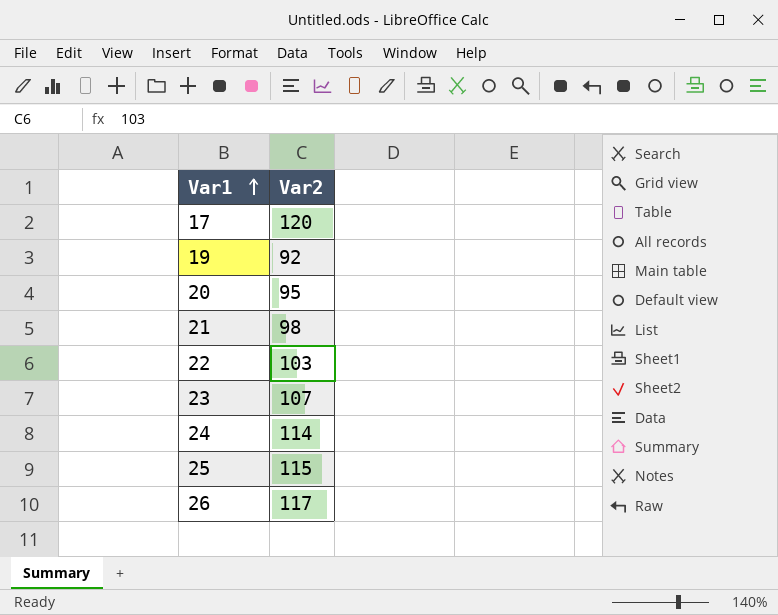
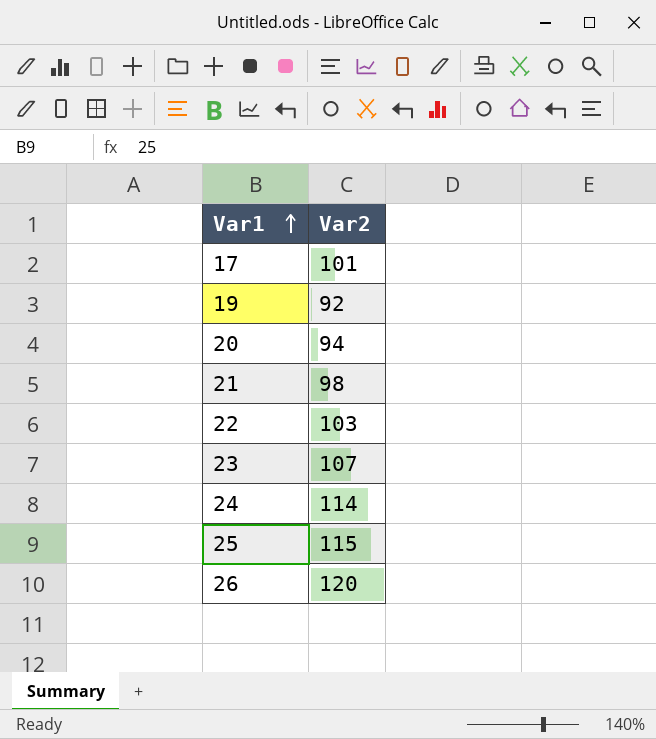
17 | Var2: 120 -> 101
20 | Var2: 95 -> 94
26 | Var2: 117 -> 120

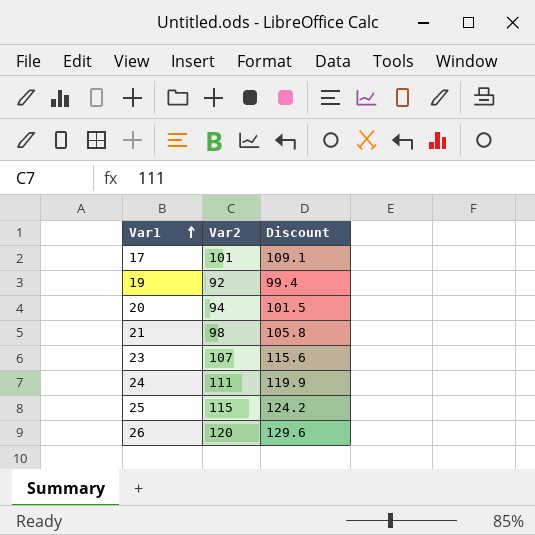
column Discount | formula: none -> [Var2] * 1.08
row 22: 103 -> none
24 | Var2: 114 -> 111

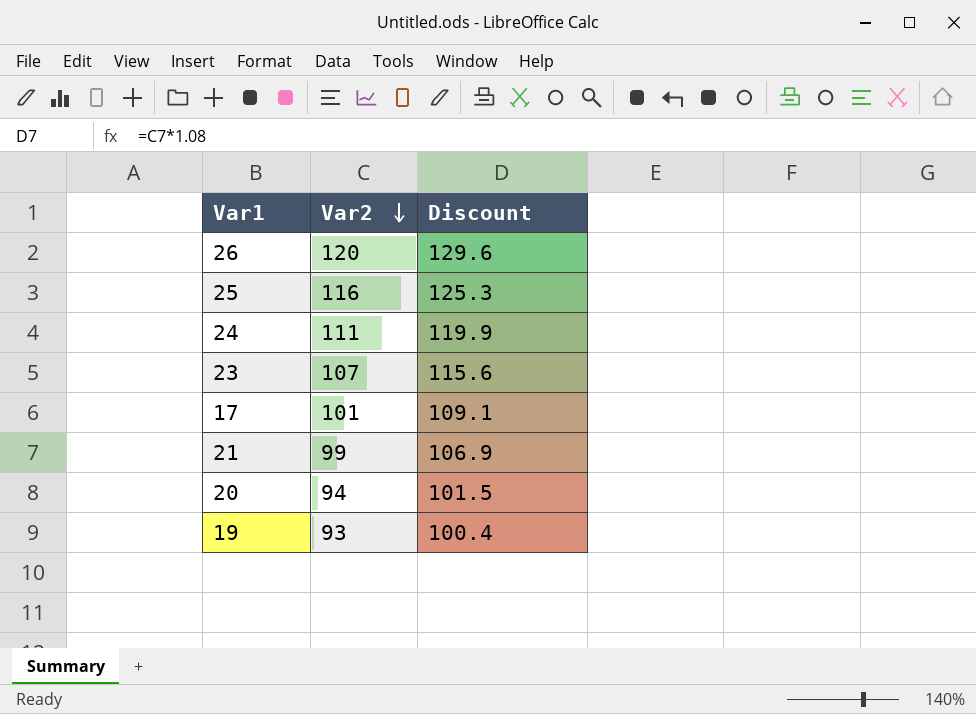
row order: Var1 ascending -> Var2 descending
25 | Var2: 115 -> 116
25 | Discount: 124.2 -> 125.3
21 | Var2: 98 -> 99
21 | Discount: 105.8 -> 106.9
19 | Var2: 92 -> 93
19 | Discount: 99.4 -> 100.4

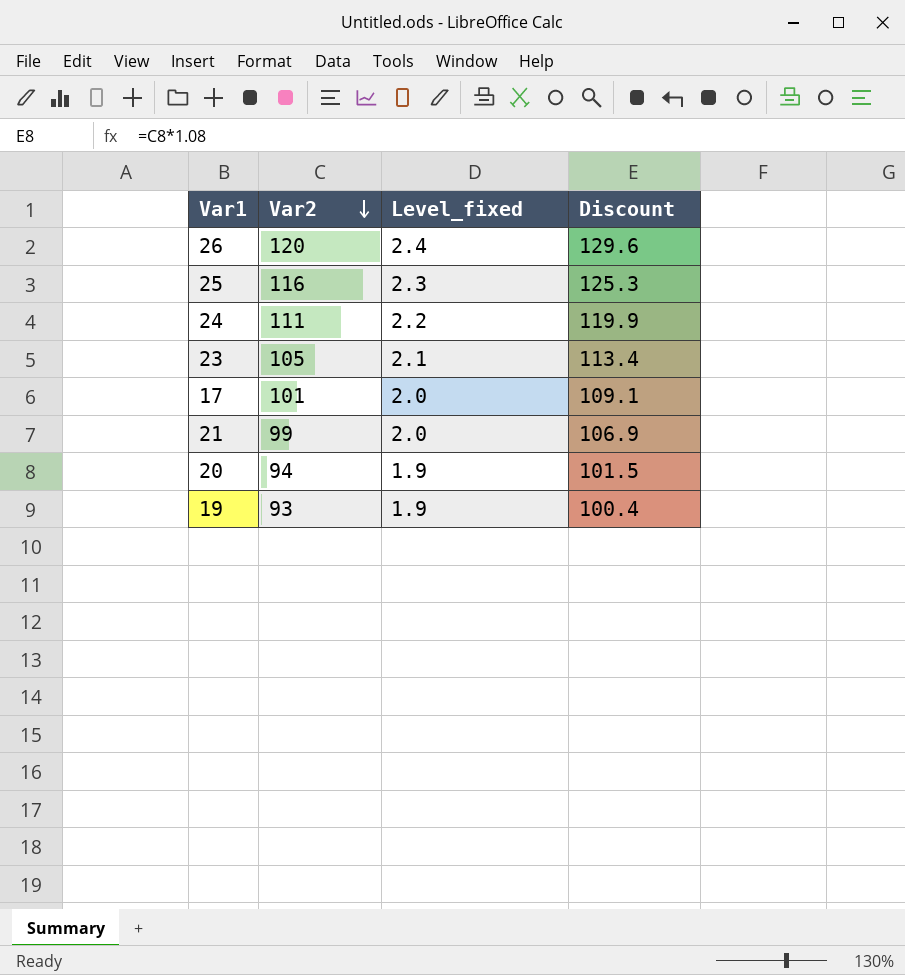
column Level_fixed | formula: none -> [Var2] * 0.02
23 | Var2: 107 -> 105
23 | Discount: 115.6 -> 113.4

